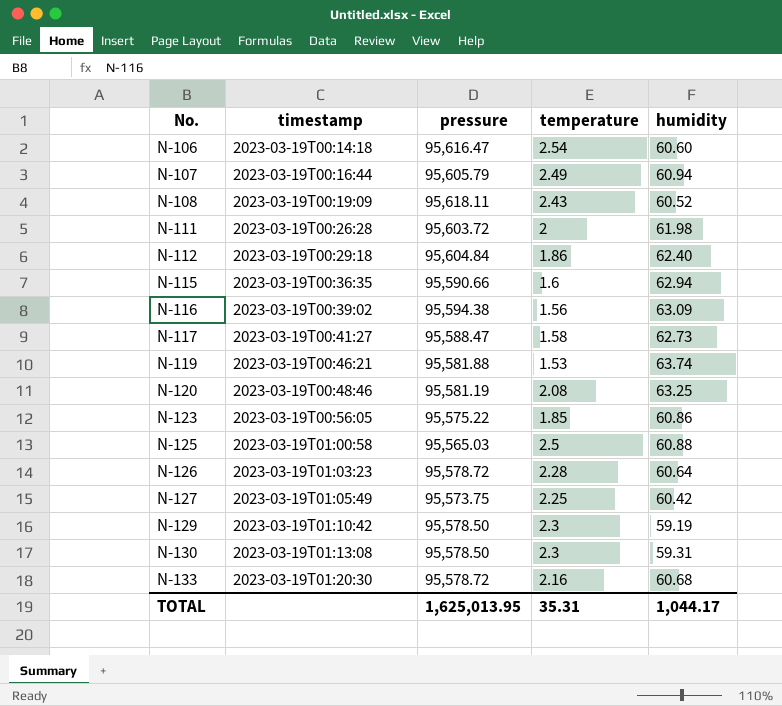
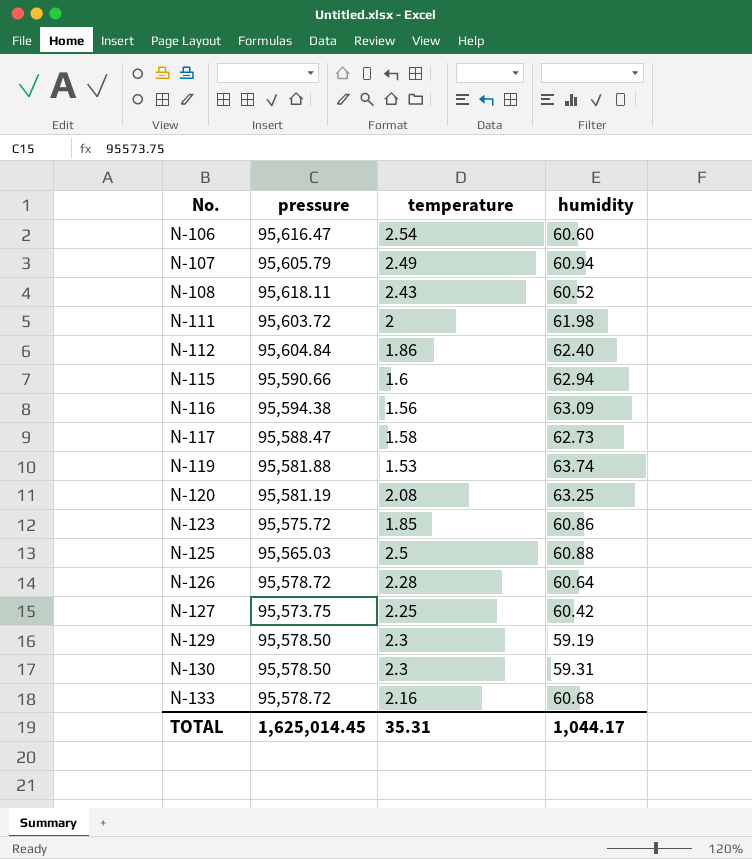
column timestamp | position: 2 -> none
N-123 | pressure: 95,575.22 -> 95,575.72
TOTAL | pressure: 1,625,013.95 -> 1,625,014.45

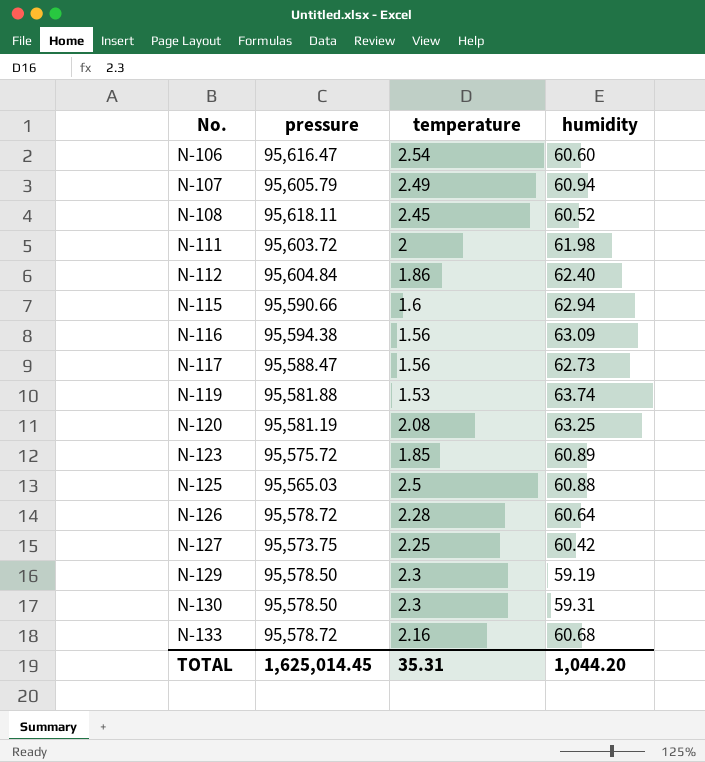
N-108 | temperature: 2.43 -> 2.45
N-117 | temperature: 1.58 -> 1.56
N-123 | humidity: 60.86 -> 60.89
TOTAL | humidity: 1,044.17 -> 1,044.20

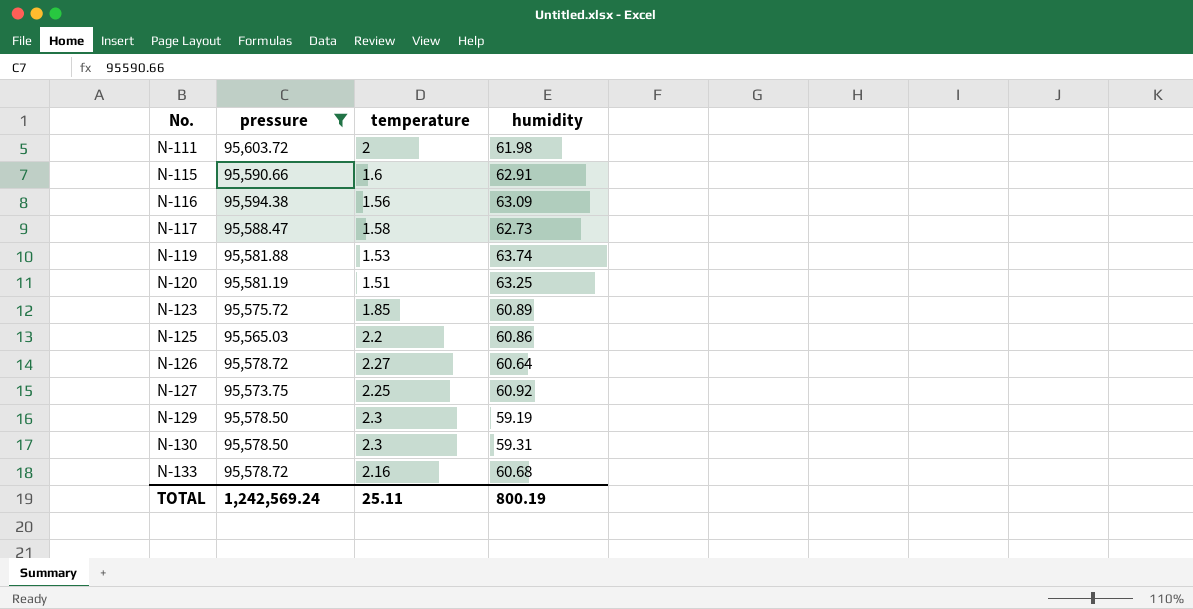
filter: none -> pressure <= 95,603.72
N-115 | humidity: 62.94 -> 62.91
N-117 | temperature: 1.56 -> 1.58
N-120 | temperature: 2.08 -> 1.51
N-125 | temperature: 2.5 -> 2.2
N-125 | humidity: 60.88 -> 60.86
N-126 | temperature: 2.28 -> 2.27
N-127 | humidity: 60.42 -> 60.92
TOTAL | pressure: 1,625,014.45 -> 1,242,569.24
TOTAL | temperature: 35.31 -> 25.11
TOTAL | humidity: 1,044.20 -> 800.19

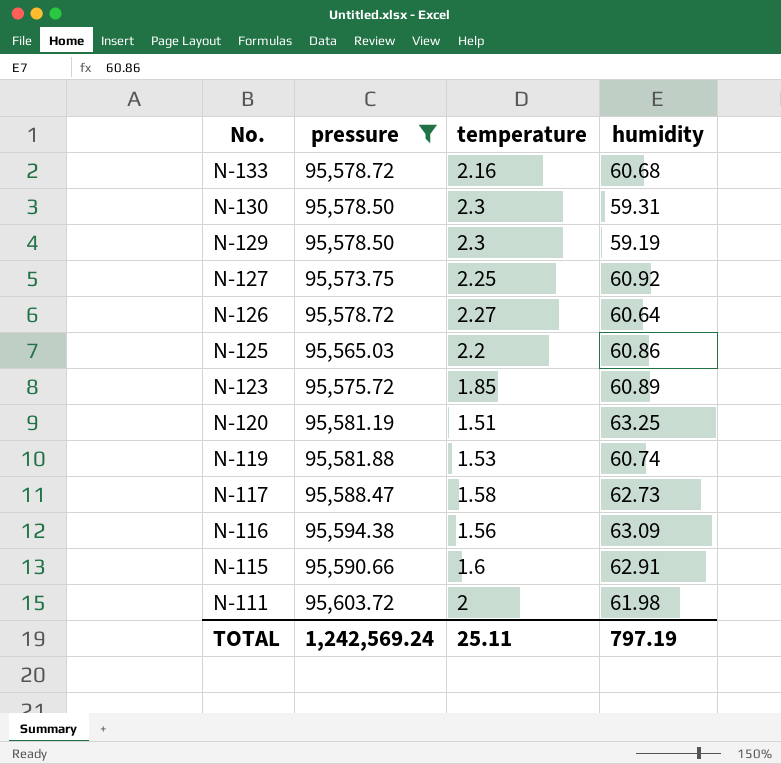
row order: No. ascending -> No. descending
N-119 | humidity: 63.74 -> 60.74
TOTAL | humidity: 800.19 -> 797.19

